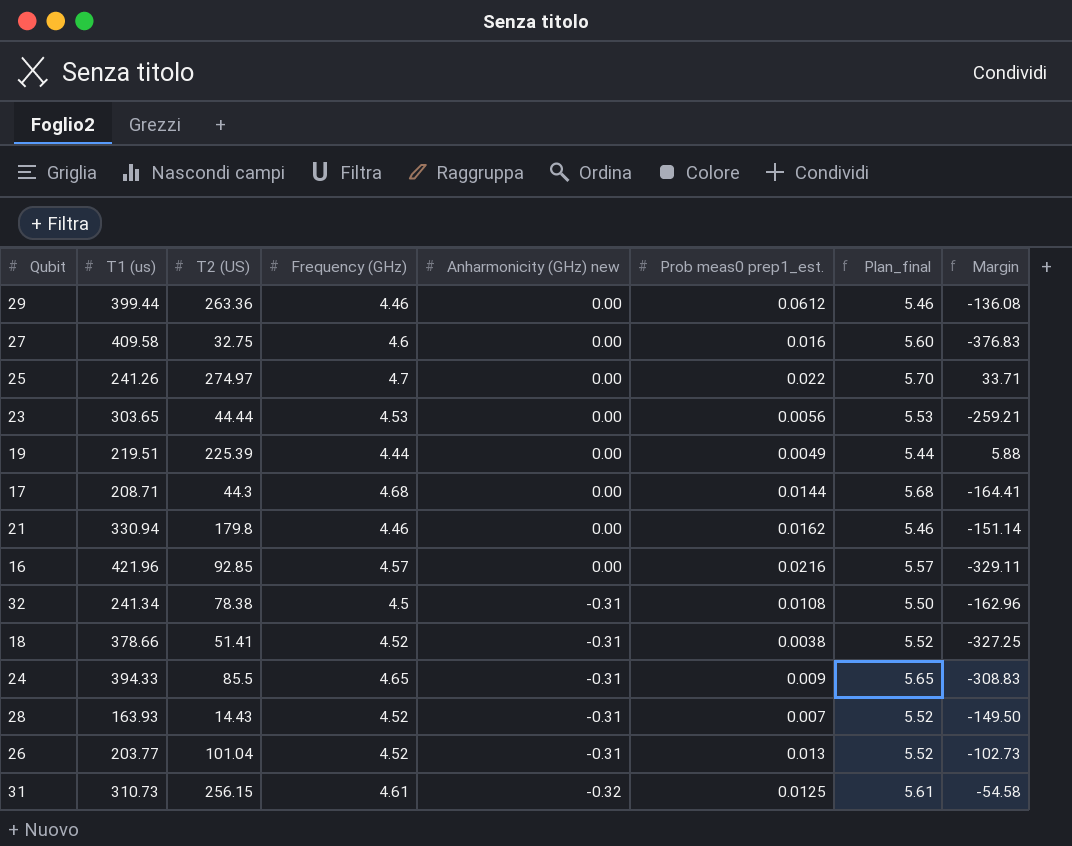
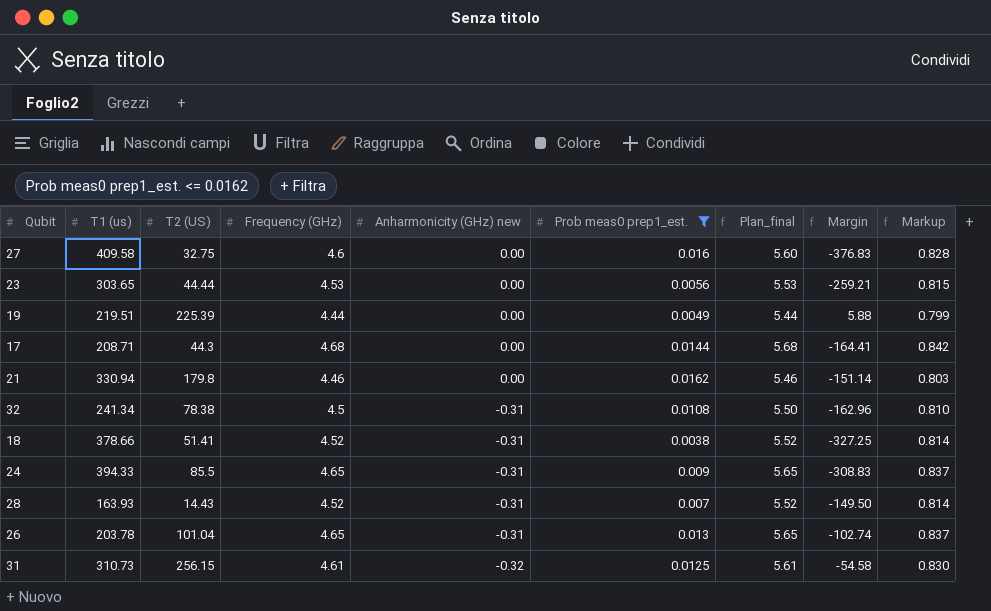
filter: none -> Prob meas0 prep1_est. <= 0.0162
column Markup | formula: none -> [Frequency (GHz)] * 0.18
26 | T1 (us): 203.77 -> 203.78
26 | Frequency (GHz): 4.52 -> 4.65
26 | Plan_final: 5.52 -> 5.65
26 | Margin: -102.73 -> -102.74

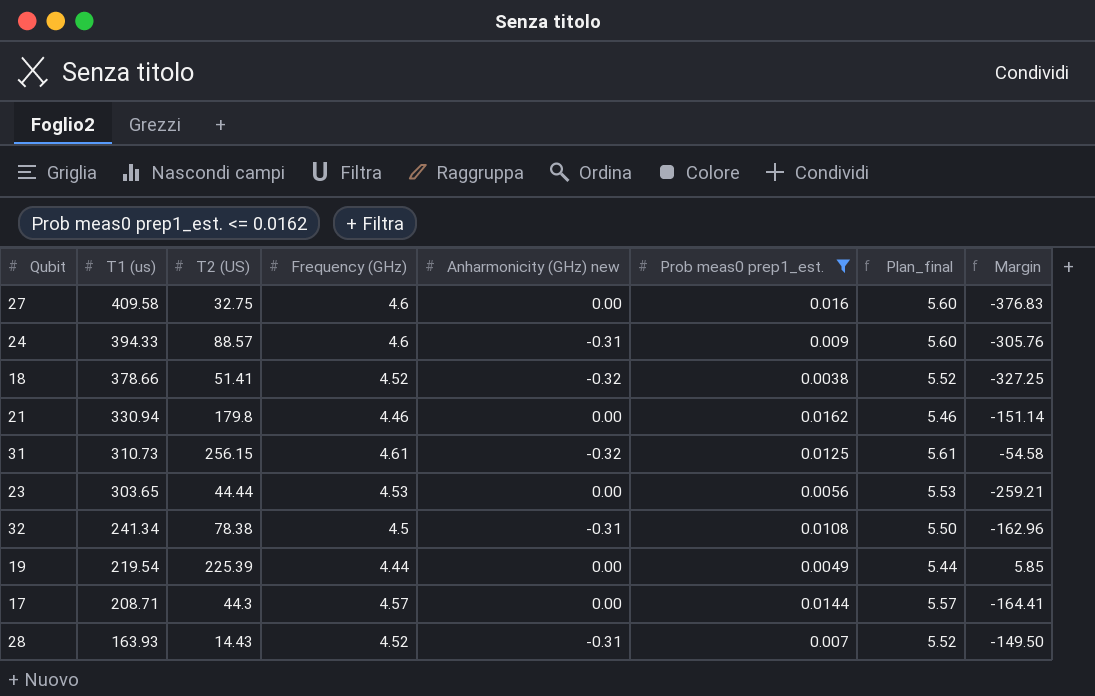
row order: Anharmonicity (GHz) new descending -> T1 (us) descending
column Markup | formula: [Frequency (GHz)] * 0.18 -> none
row 26: 203.78 | 101.04 | 4.65 | -0.31 | 0.013 | 5.65 | -102.74 | 0.837 -> none
24 | T2 (US): 85.5 -> 88.57
24 | Frequency (GHz): 4.65 -> 4.6
24 | Plan_final: 5.65 -> 5.60
24 | Margin: -308.83 -> -305.76
18 | Anharmonicity (GHz) new: -0.31 -> -0.32
19 | T1 (us): 219.51 -> 219.54
19 | Margin: 5.88 -> 5.85
17 | Frequency (GHz): 4.68 -> 4.57
17 | Plan_final: 5.68 -> 5.57

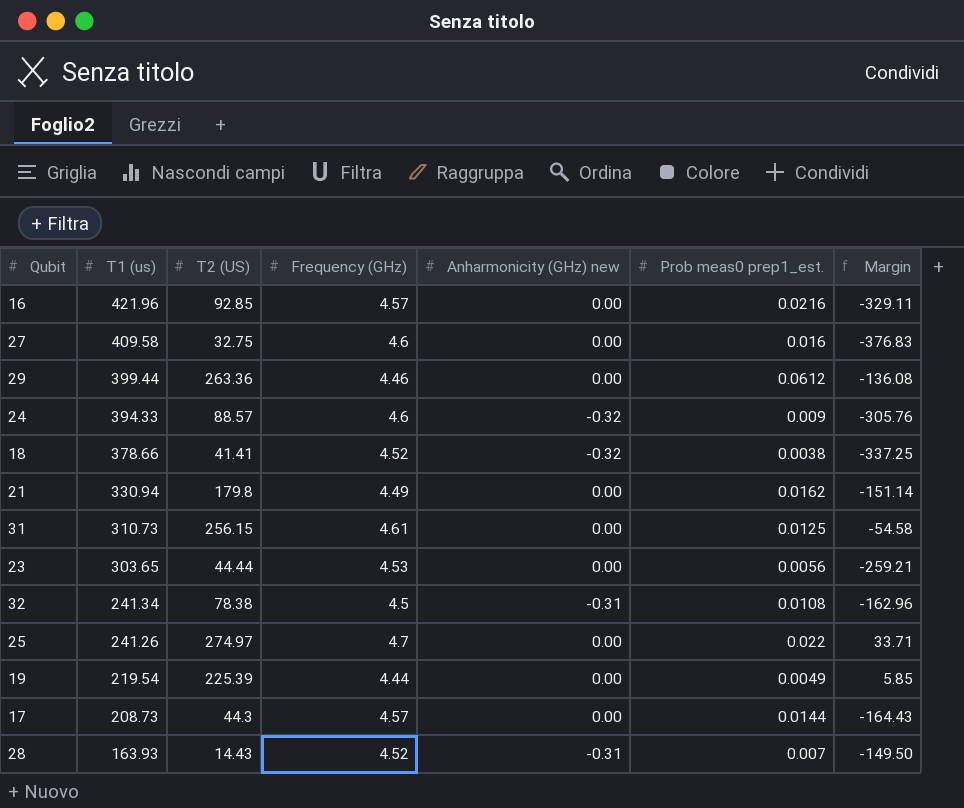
filter: Prob meas0 prep1_est. <= 0.0162 -> none
column Plan_final | formula: [Frequency (GHz)] + 1 -> none
24 | Anharmonicity (GHz) new: -0.31 -> -0.32
18 | T2 (US): 51.41 -> 41.41
18 | Margin: -327.25 -> -337.25
21 | Frequency (GHz): 4.46 -> 4.49
31 | Anharmonicity (GHz) new: -0.32 -> 0.00
17 | T1 (us): 208.71 -> 208.73
17 | Margin: -164.41 -> -164.43

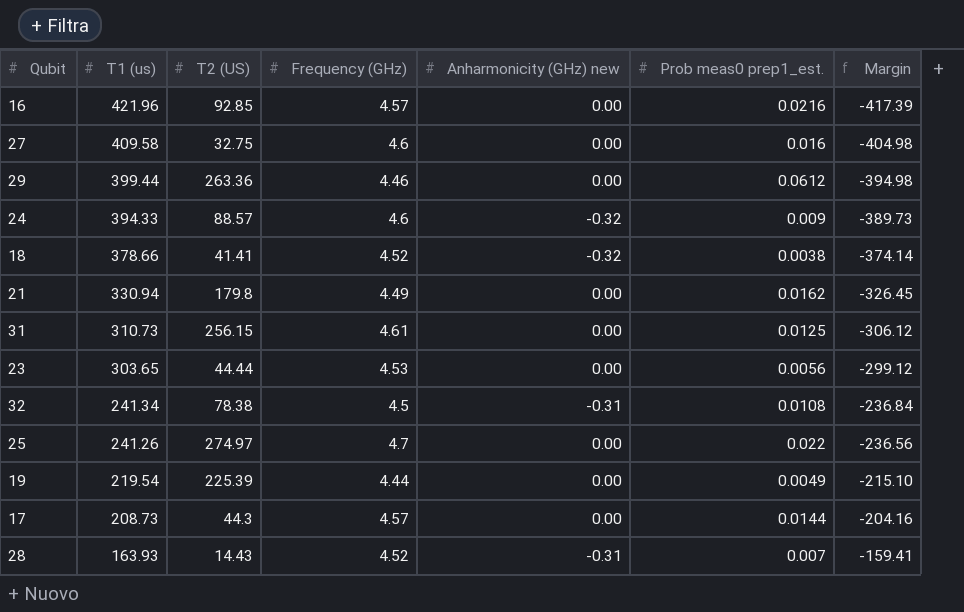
column Margin | formula: [T2 (US)] - [T1 (us)] -> [Frequency (GHz)] - [T1 (us)]

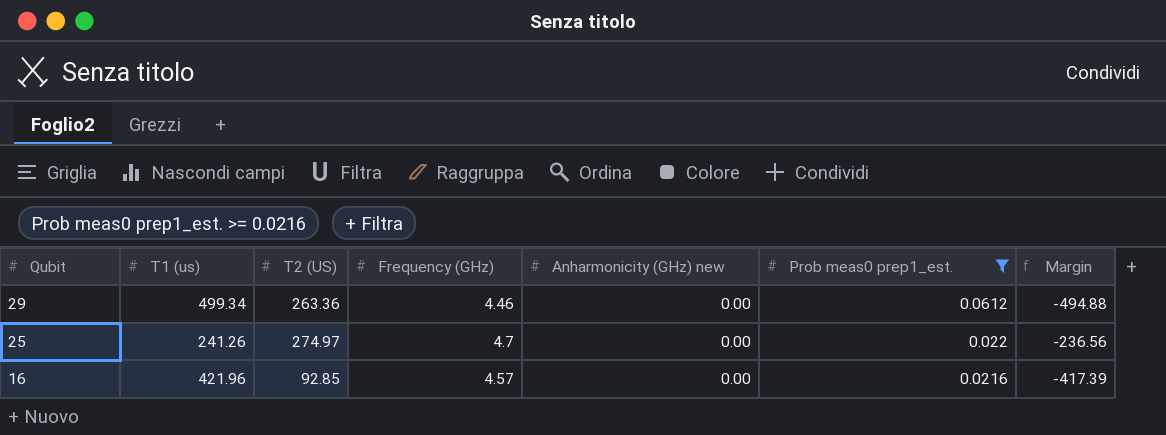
filter: none -> Prob meas0 prep1_est. >= 0.0216
row order: T1 (us) descending -> Qubit descending
29 | T1 (us): 399.44 -> 499.34
29 | Margin: -394.98 -> -494.88

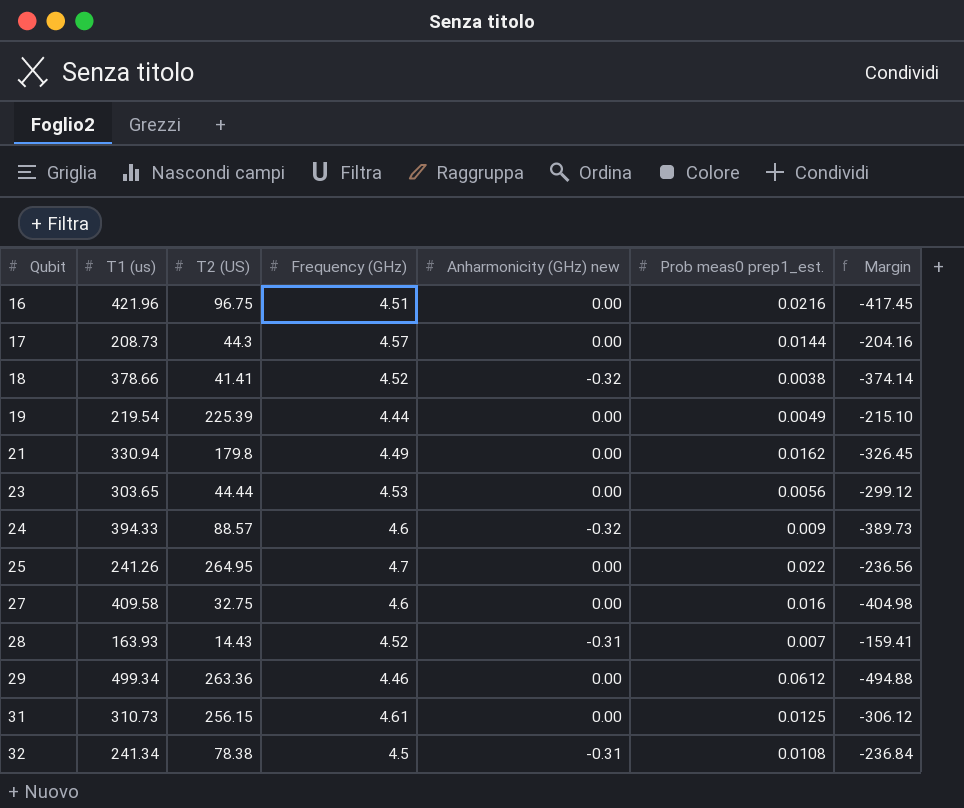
filter: Prob meas0 prep1_est. >= 0.0216 -> none
row order: Qubit descending -> Qubit ascending
16 | T2 (US): 92.85 -> 96.75
16 | Frequency (GHz): 4.57 -> 4.51
16 | Margin: -417.39 -> -417.45
25 | T2 (US): 274.97 -> 264.95

